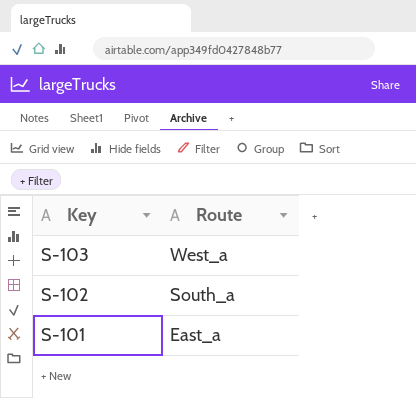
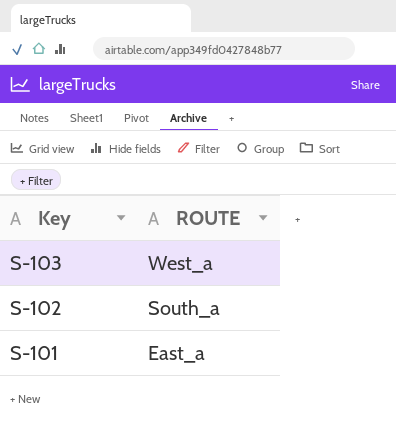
column name: Route -> ROUTE

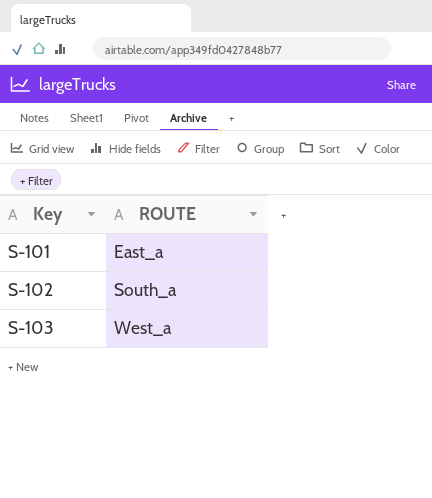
row order: Key descending -> Key ascending

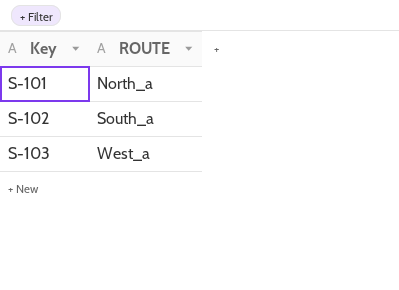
S-101 | ROUTE: East_a -> North_a

